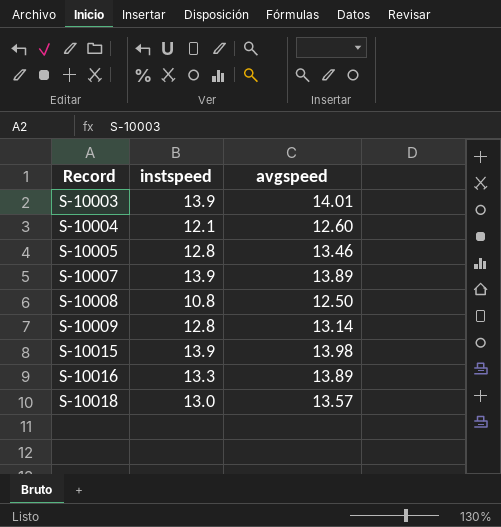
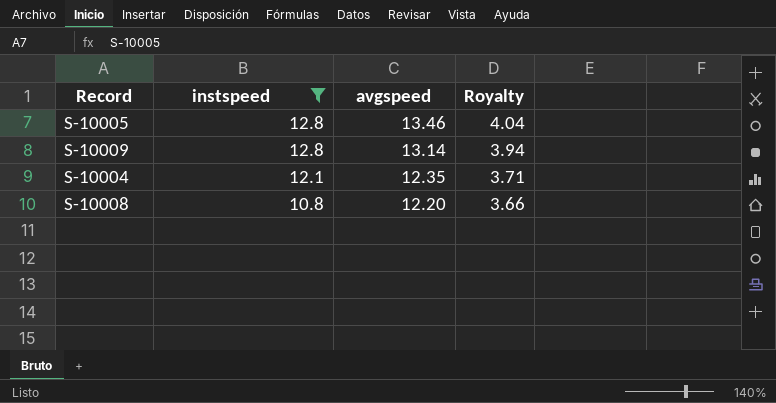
filter: none -> instspeed <= 12.8
row order: Record ascending -> instspeed descending
column Royalty | formula: none -> [avgspeed] * 0.3
S-10004 | avgspeed: 12.60 -> 12.35
S-10008 | avgspeed: 12.50 -> 12.20

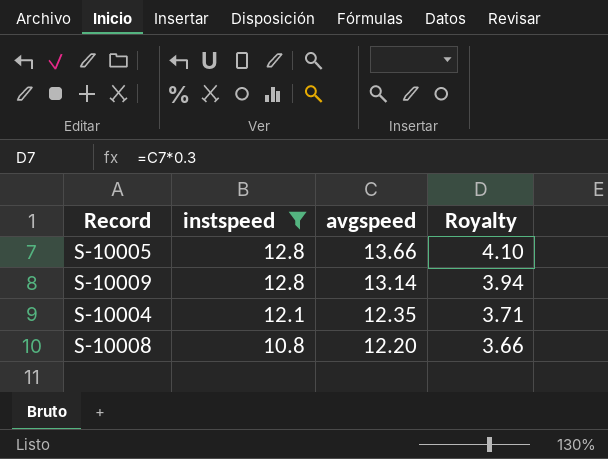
S-10005 | avgspeed: 13.46 -> 13.66
S-10005 | Royalty: 4.04 -> 4.10

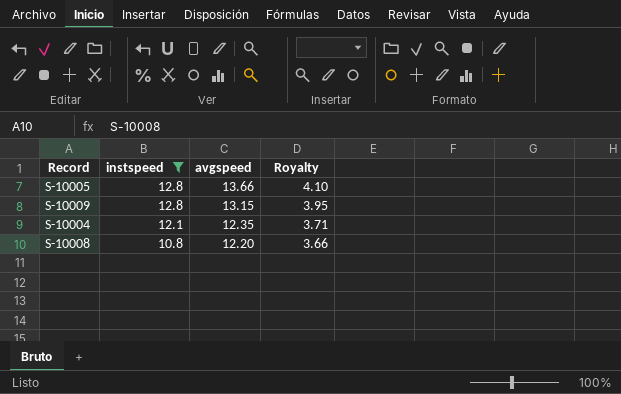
S-10009 | avgspeed: 13.14 -> 13.15
S-10009 | Royalty: 3.94 -> 3.95

